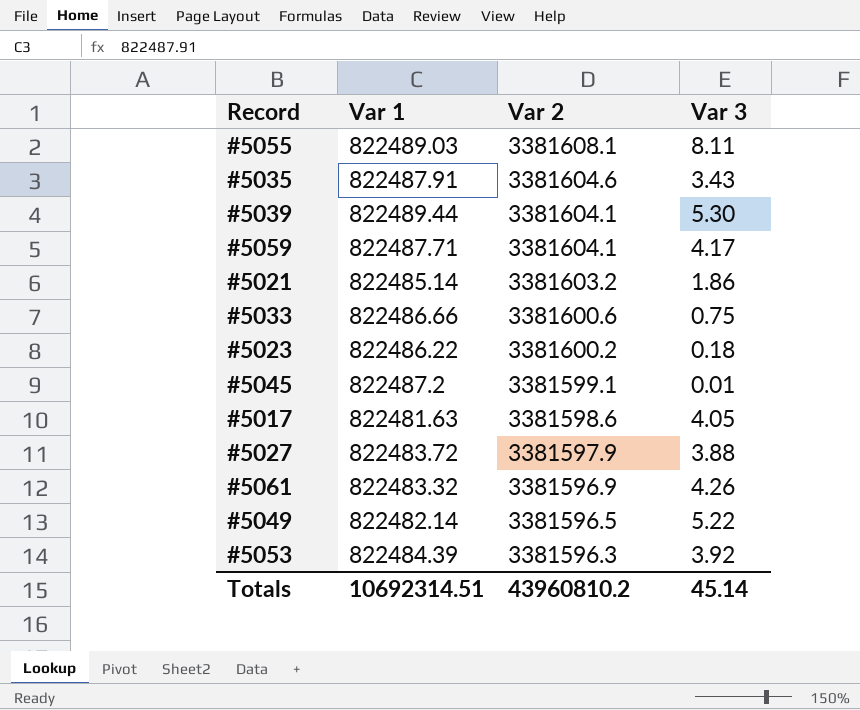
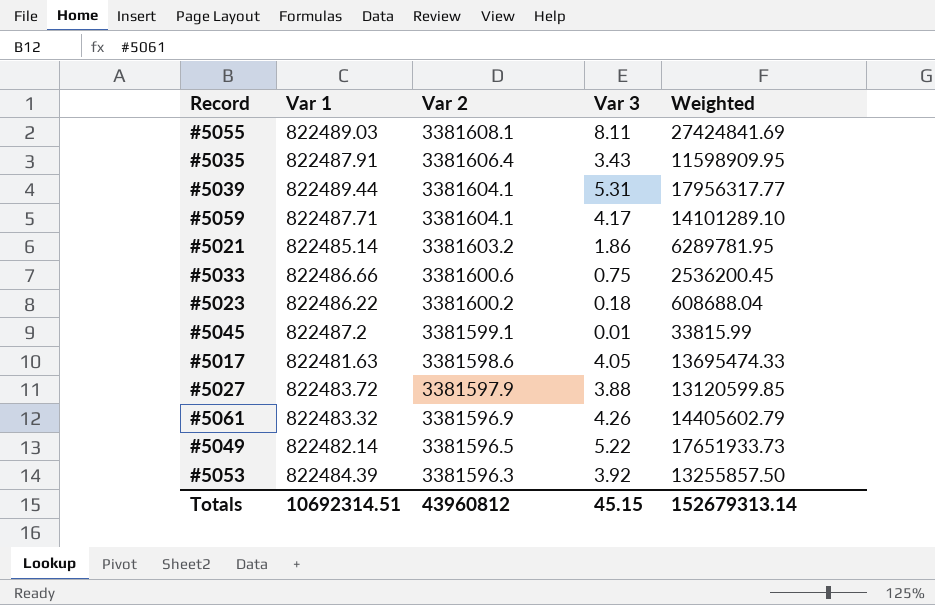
column Weighted | formula: none -> [Var 2] * [Var 3]
#5035 | Var 2: 3381604.6 -> 3381606.4
#5039 | Var 3: 5.30 -> 5.31
Totals | Var 2: 43960810.2 -> 43960812
Totals | Var 3: 45.14 -> 45.15

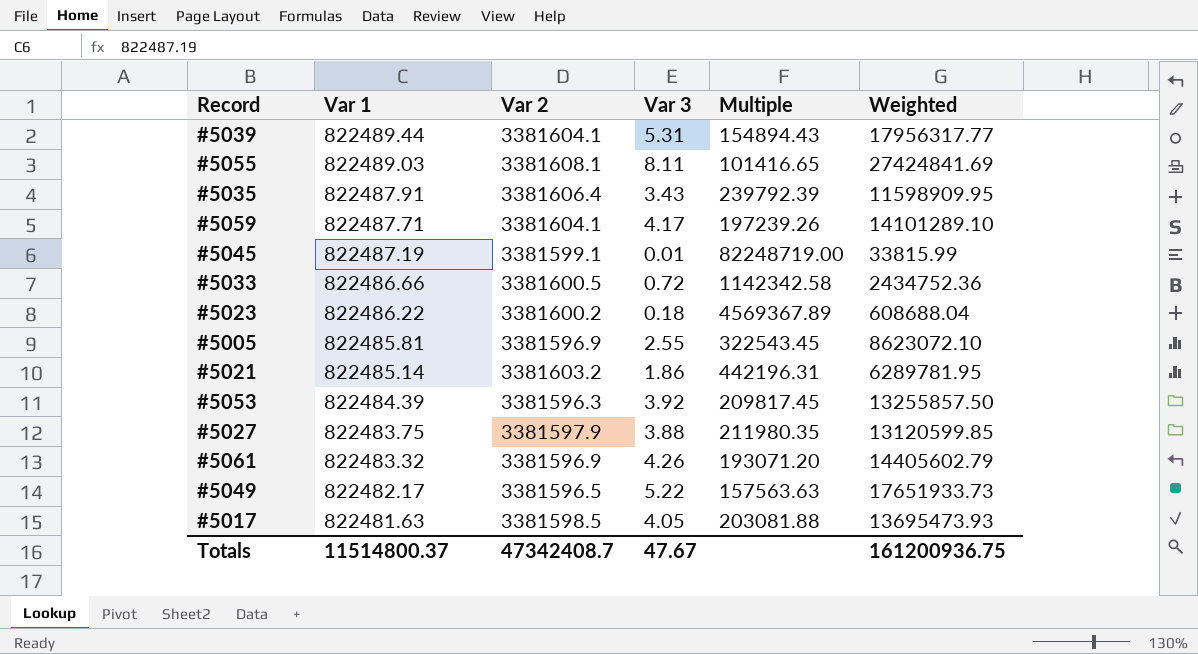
row order: Var 2 descending -> Var 1 descending
column Multiple | formula: none -> [Var 1] / [Var 3]
#5045 | Var 1: 822487.2 -> 822487.19
#5033 | Var 2: 3381600.6 -> 3381600.5
#5033 | Var 3: 0.75 -> 0.72
#5033 | Weighted: 2536200.45 -> 2434752.36
row #5005: none -> 822485.81 | 3381596.9 | 2.55 | 322543.45 | 8623072.10
#5027 | Var 1: 822483.72 -> 822483.75
#5049 | Var 1: 822482.14 -> 822482.17
#5017 | Var 2: 3381598.6 -> 3381598.5
#5017 | Weighted: 13695474.33 -> 13695473.93
Totals | Var 1: 10692314.51 -> 11514800.37
Totals | Var 2: 43960812 -> 47342408.7
Totals | Var 3: 45.15 -> 47.67
Totals | Weighted: 152679313.14 -> 161200936.75

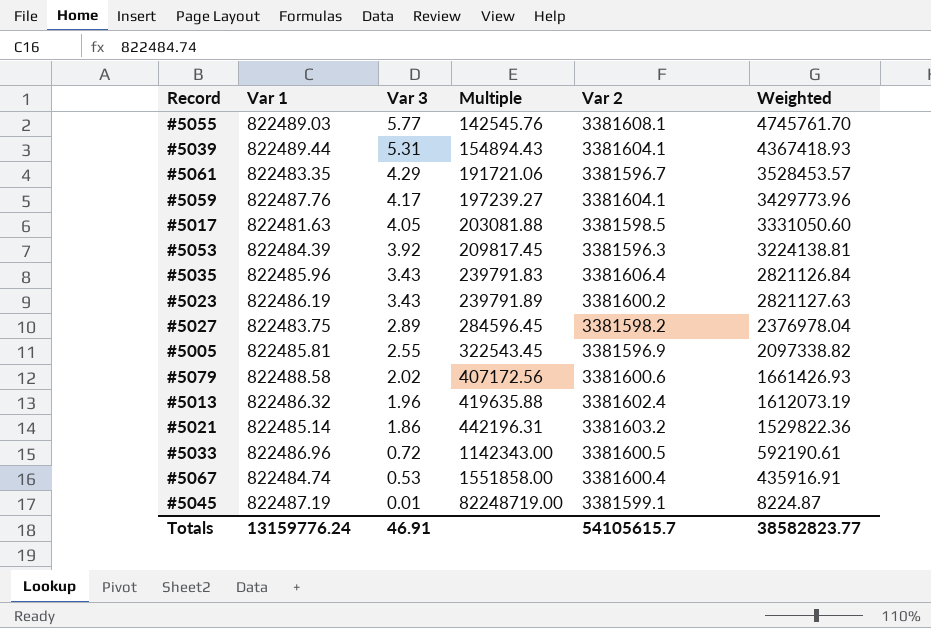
row order: Var 1 descending -> Var 3 descending
column Var 2 | position: 3 -> 5
column Weighted | formula: [Var 2] * [Var 3] -> [Var 1] * [Var 3]
row #5049: 822482.17 | 3381596.5 | 5.22 | 157563.63 | 17651933.73 -> none
#5055 | Var 3: 8.11 -> 5.77
#5055 | Multiple: 101416.65 -> 142545.76
#5061 | Var 1: 822483.32 -> 822483.35
#5061 | Var 3: 4.26 -> 4.29
#5061 | Multiple: 193071.20 -> 191721.06
#5061 | Var 2: 3381596.9 -> 3381596.7
#5059 | Var 1: 822487.71 -> 822487.76
#5059 | Multiple: 197239.26 -> 197239.27
#5035 | Var 1: 822487.91 -> 822485.96
#5035 | Multiple: 239792.39 -> 239791.83
#5023 | Var 1: 822486.22 -> 822486.19
#5023 | Var 3: 0.18 -> 3.43
#5023 | Multiple: 4569367.89 -> 239791.89
#5027 | Var 3: 3.88 -> 2.89
#5027 | Multiple: 211980.35 -> 284596.45
#5027 | Var 2: 3381597.9 -> 3381598.2
row #5079: none -> 822488.58 | 2.02 | 407172.56 | 3381600.6 | 1661426.93
row #5013: none -> 822486.32 | 1.96 | 419635.88 | 3381602.4 | 1612073.19
#5033 | Var 1: 822486.66 -> 822486.96
#5033 | Multiple: 1142342.58 -> 1142343.00
row #5067: none -> 822484.74 | 0.53 | 1551858.00 | 3381600.4 | 435916.91
Totals | Var 1: 11514800.37 -> 13159776.24
Totals | Var 3: 47.67 -> 46.91
Totals | Var 2: 47342408.7 -> 54105615.7
Totals | Weighted: 161200936.75 -> 38582823.77

